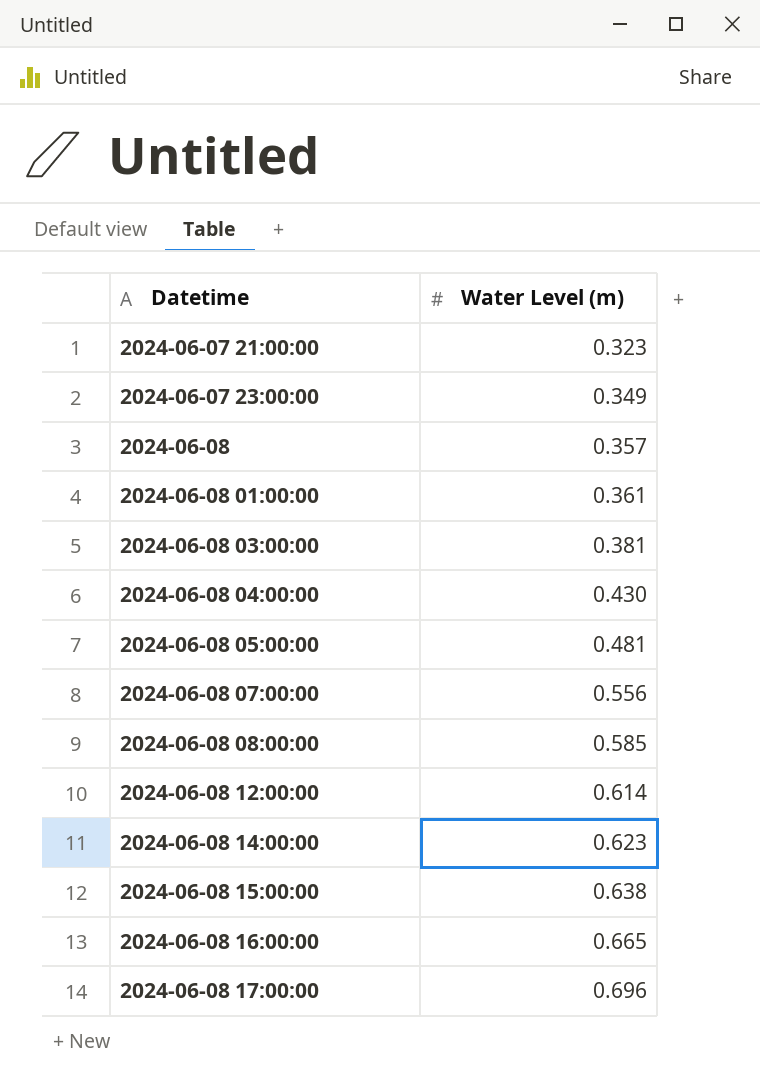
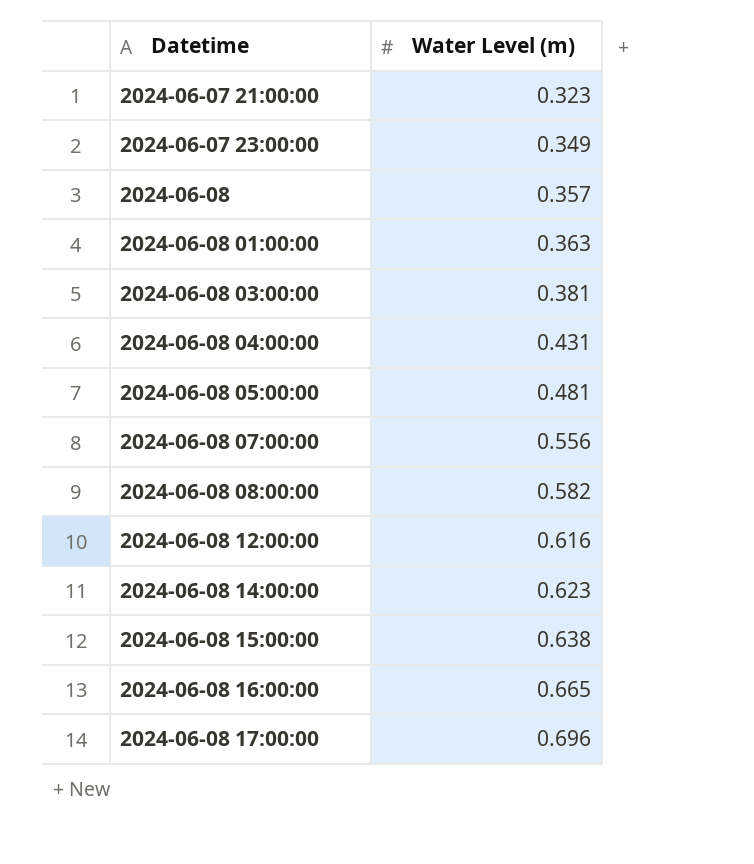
2024-06-08 01:00:00 | Water Level (m): 0.361 -> 0.363
2024-06-08 04:00:00 | Water Level (m): 0.430 -> 0.431
2024-06-08 08:00:00 | Water Level (m): 0.585 -> 0.582
2024-06-08 12:00:00 | Water Level (m): 0.614 -> 0.616

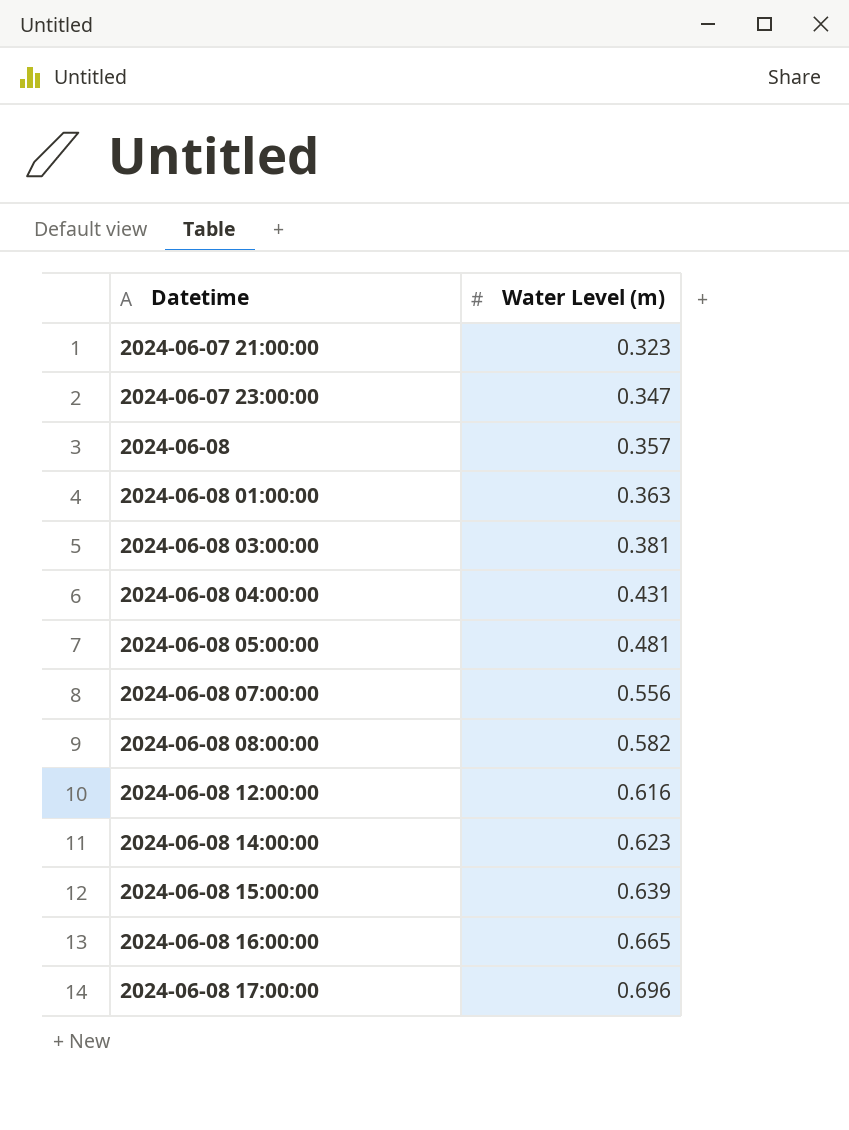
2024-06-07 23:00:00 | Water Level (m): 0.349 -> 0.347
2024-06-08 15:00:00 | Water Level (m): 0.638 -> 0.639

